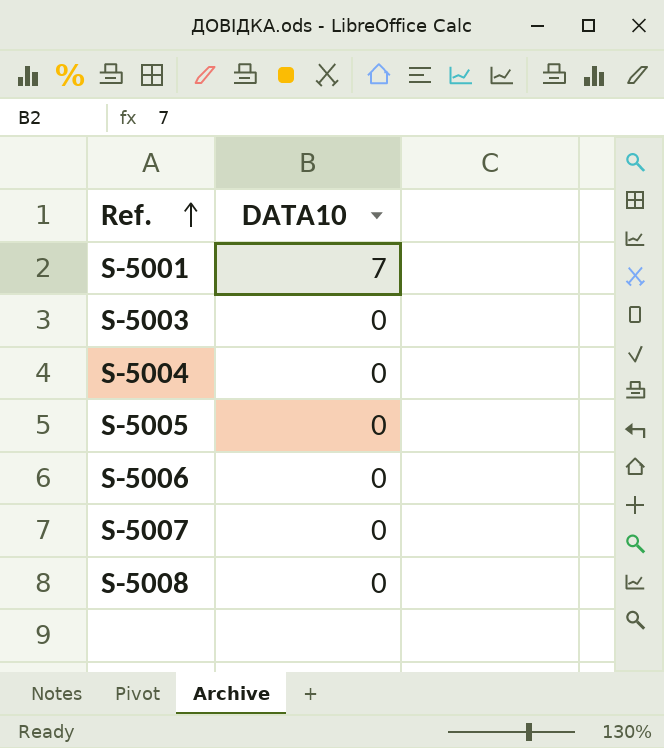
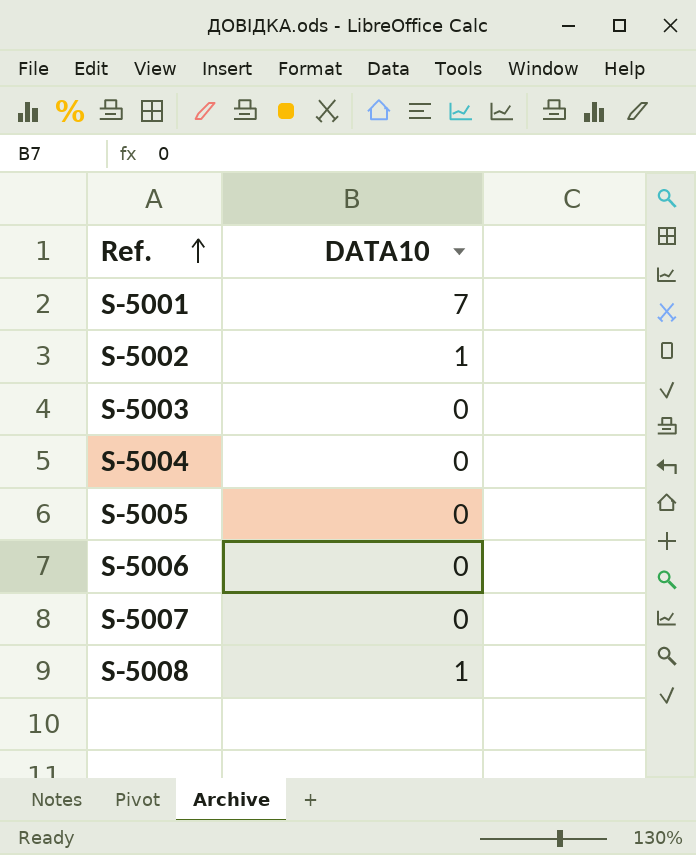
row S-5002: none -> 1
S-5008 | DATA10: 0 -> 1

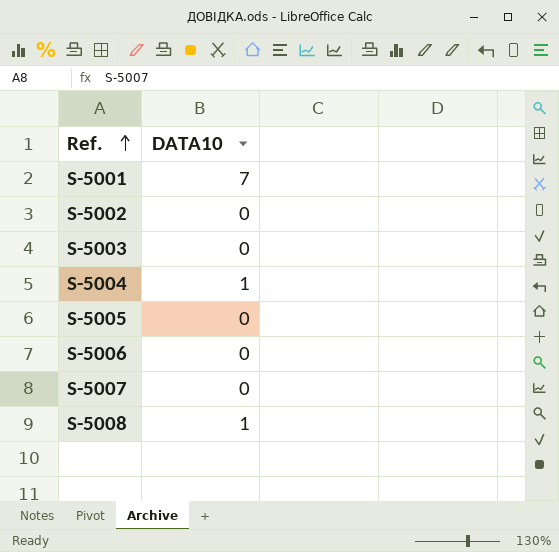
S-5002 | DATA10: 1 -> 0
S-5004 | DATA10: 0 -> 1

